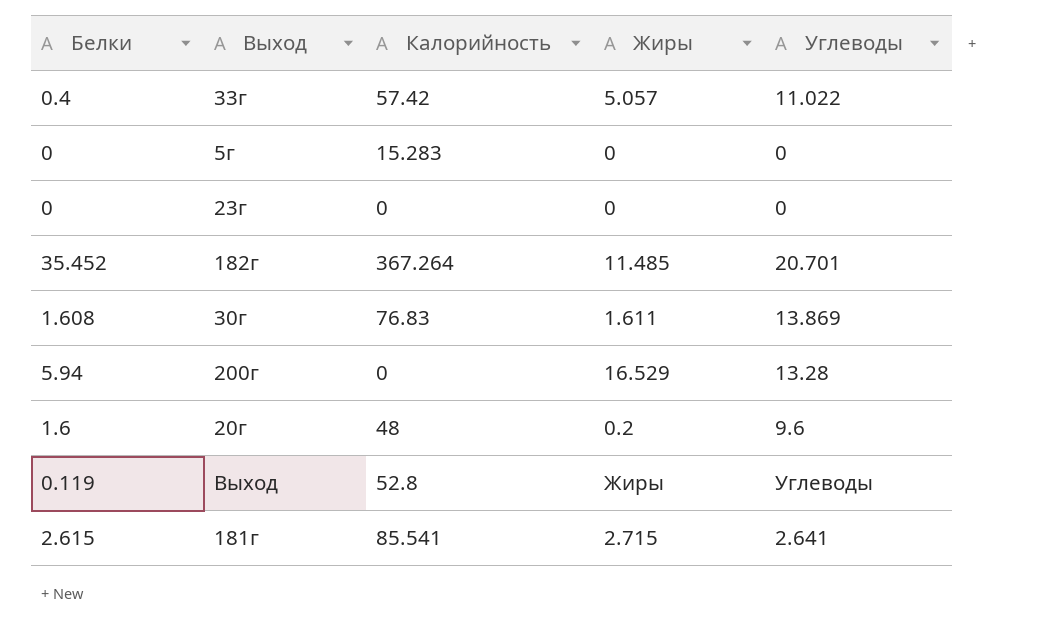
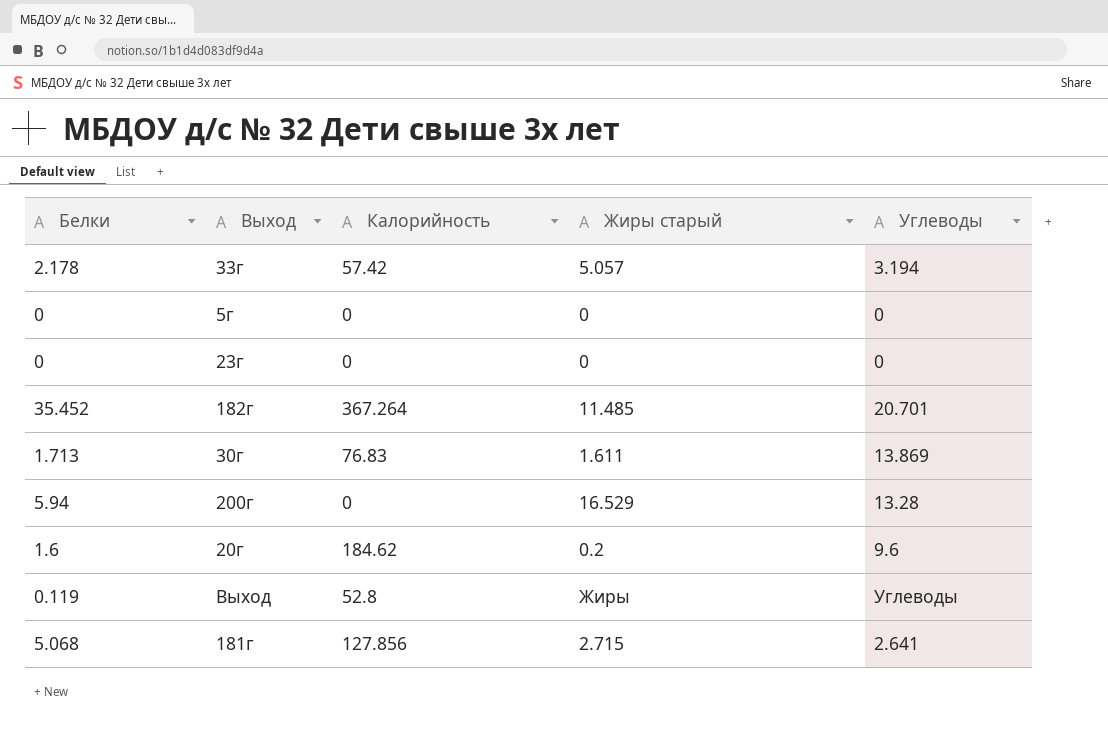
column name: Жиры -> Жиры старый
33г | Белки: 0.4 -> 2.178
33г | Углеводы: 11.022 -> 3.194
5г | Калорийность: 15.283 -> 0
30г | Белки: 1.608 -> 1.713
20г | Калорийность: 48 -> 184.62
181г | Белки: 2.615 -> 5.068
181г | Калорийность: 85.541 -> 127.856

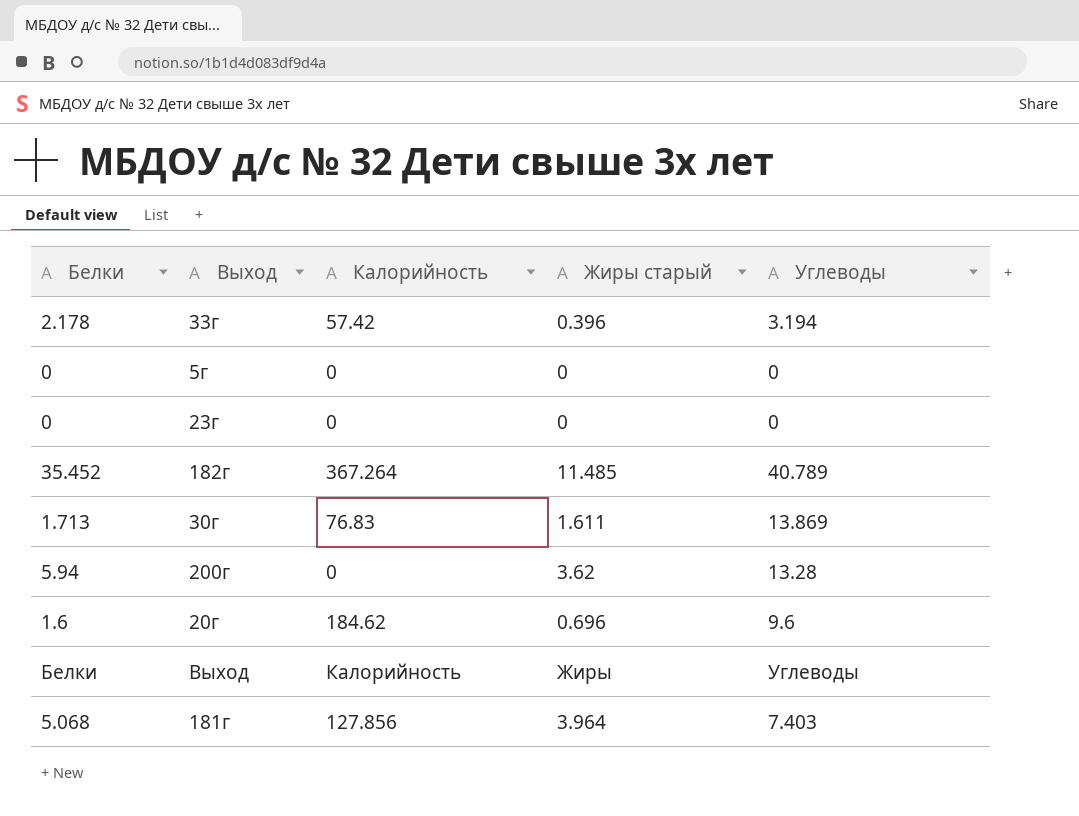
33г | Жиры старый: 5.057 -> 0.396
182г | Углеводы: 20.701 -> 40.789
200г | Жиры старый: 16.529 -> 3.62
20г | Жиры старый: 0.2 -> 0.696
Выход | Белки: 0.119 -> Белки
Выход | Калорийность: 52.8 -> Калорийность
181г | Жиры старый: 2.715 -> 3.964
181г | Углеводы: 2.641 -> 7.403

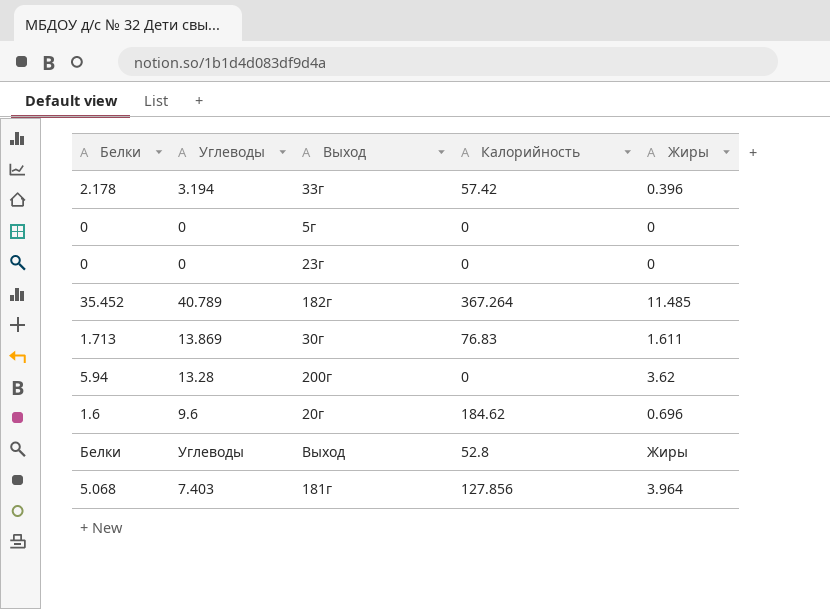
column Углеводы | position: 5 -> 2
column name: Жиры старый -> Жиры
Выход | Калорийность: Калорийность -> 52.8

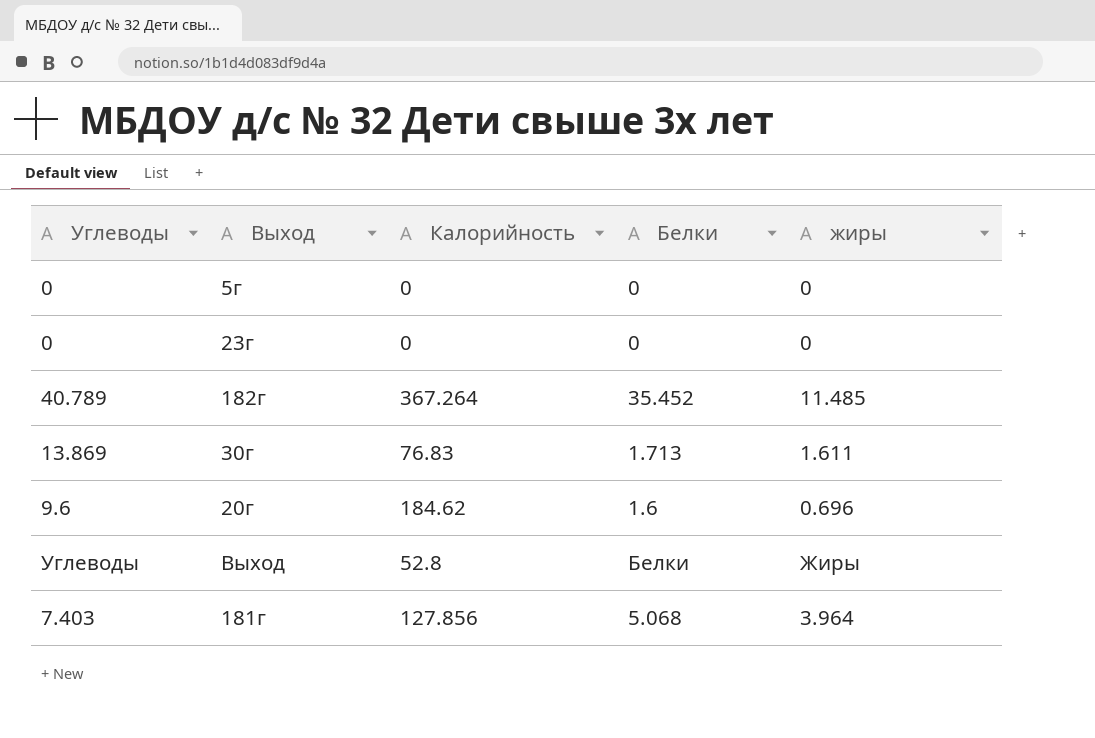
column Белки | position: 1 -> 4
column name: Жиры -> жиры
row 33г: 2.178 | 3.194 | 57.42 | 0.396 -> none
row 200г: 5.94 | 13.28 | 0 | 3.62 -> none

